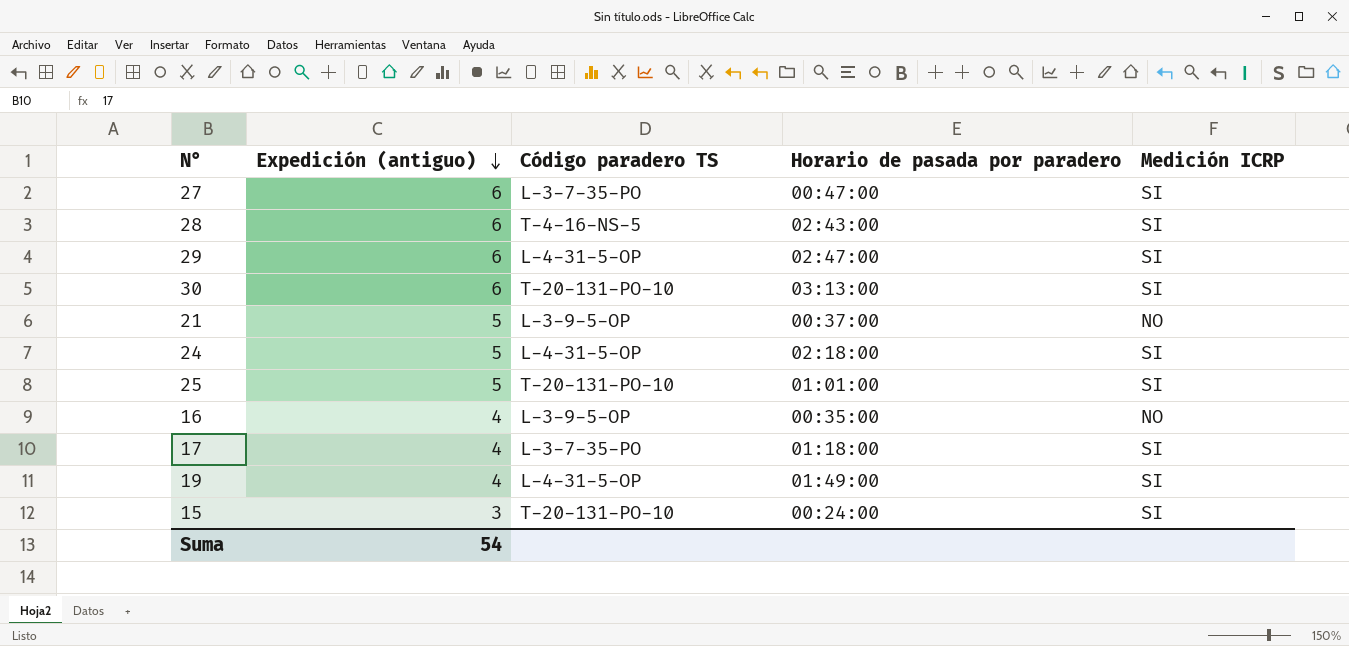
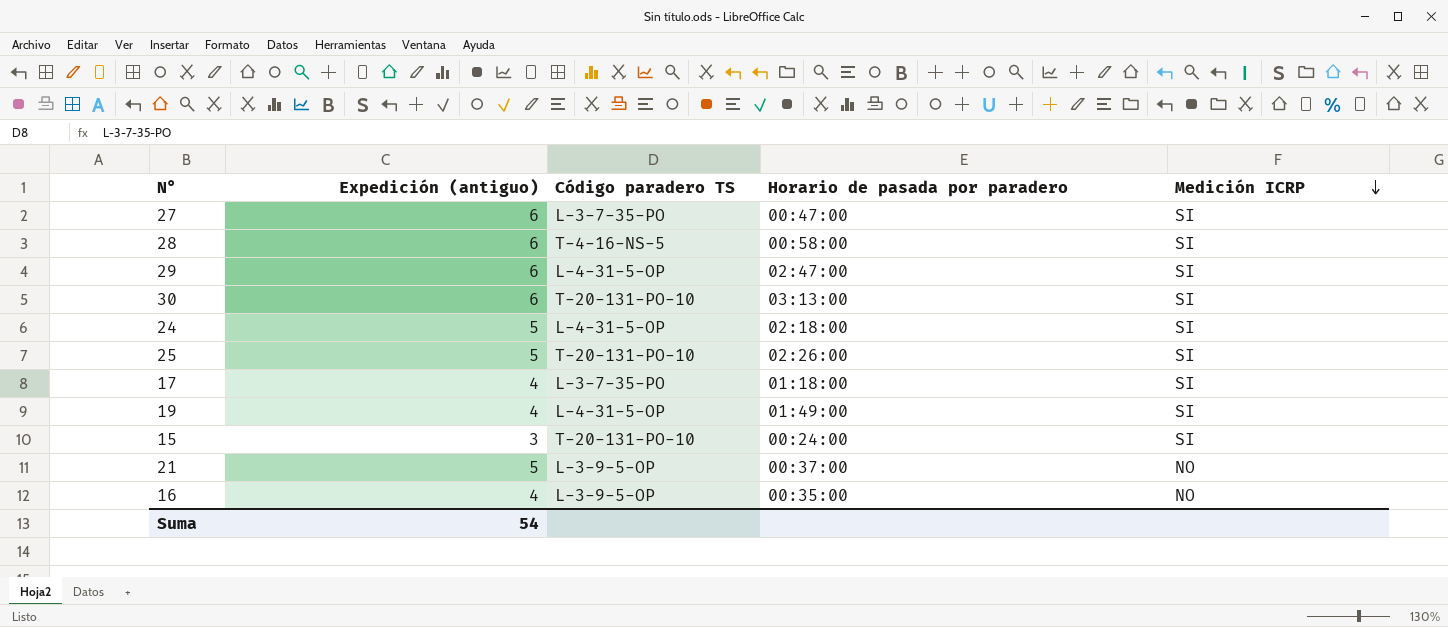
row order: Expedición (antiguo) descending -> Medición ICRP descending
28 | Horario de pasada por paradero: 02:43:00 -> 00:58:00
25 | Horario de pasada por paradero: 01:01:00 -> 02:26:00

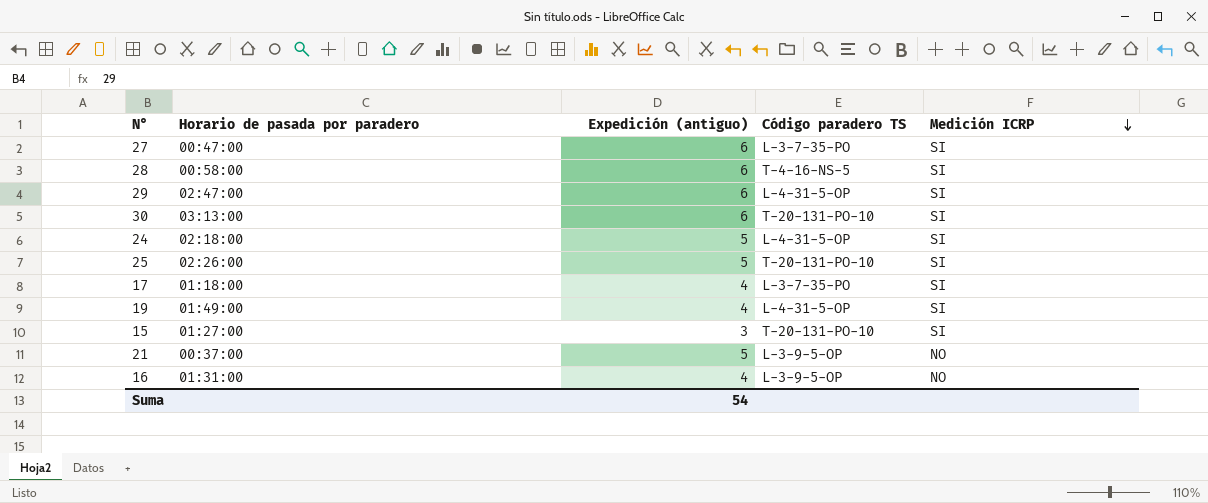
column Horario de pasada por paradero | position: 4 -> 2
15 | Horario de pasada por paradero: 00:24:00 -> 01:27:00
16 | Horario de pasada por paradero: 00:35:00 -> 01:31:00

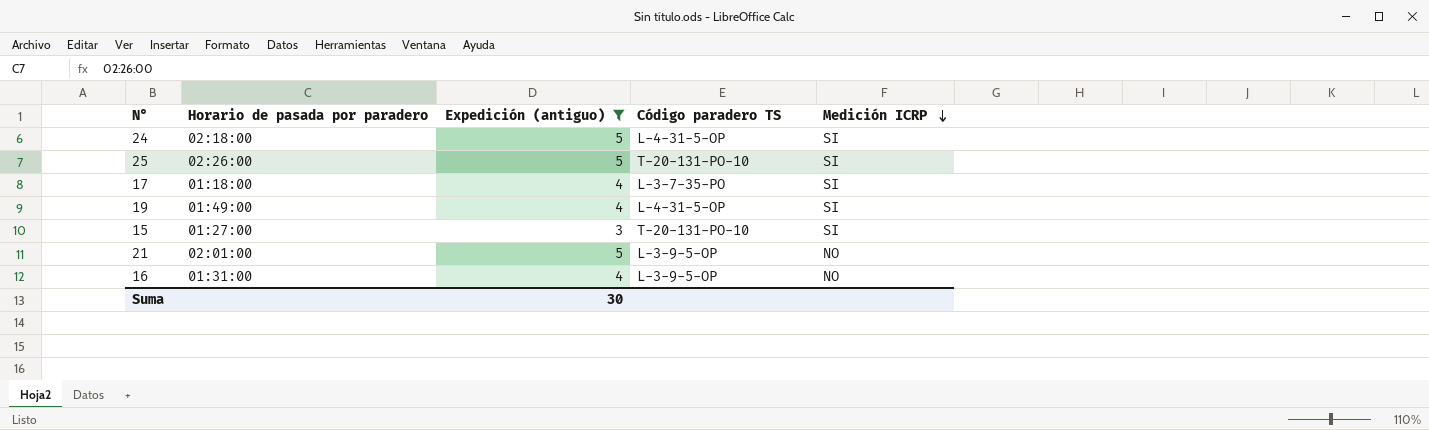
filter: none -> Expedición (antiguo) != 6
21 | Horario de pasada por paradero: 00:37:00 -> 02:01:00
Suma | Expedición (antiguo): 54 -> 30

